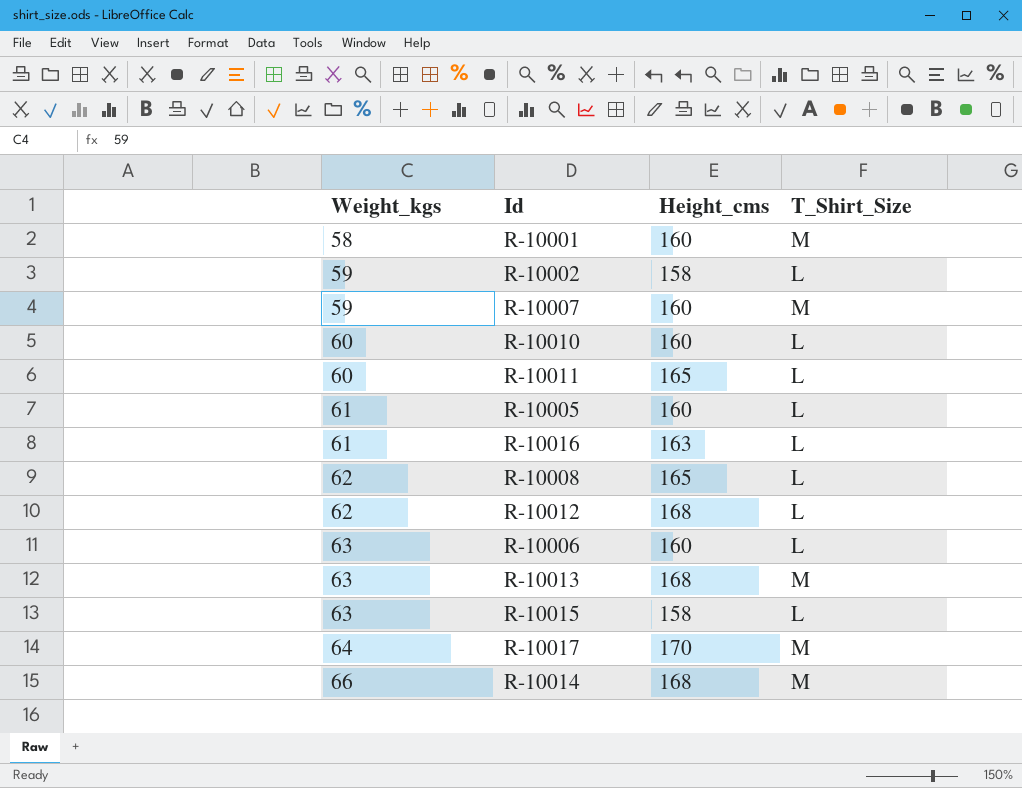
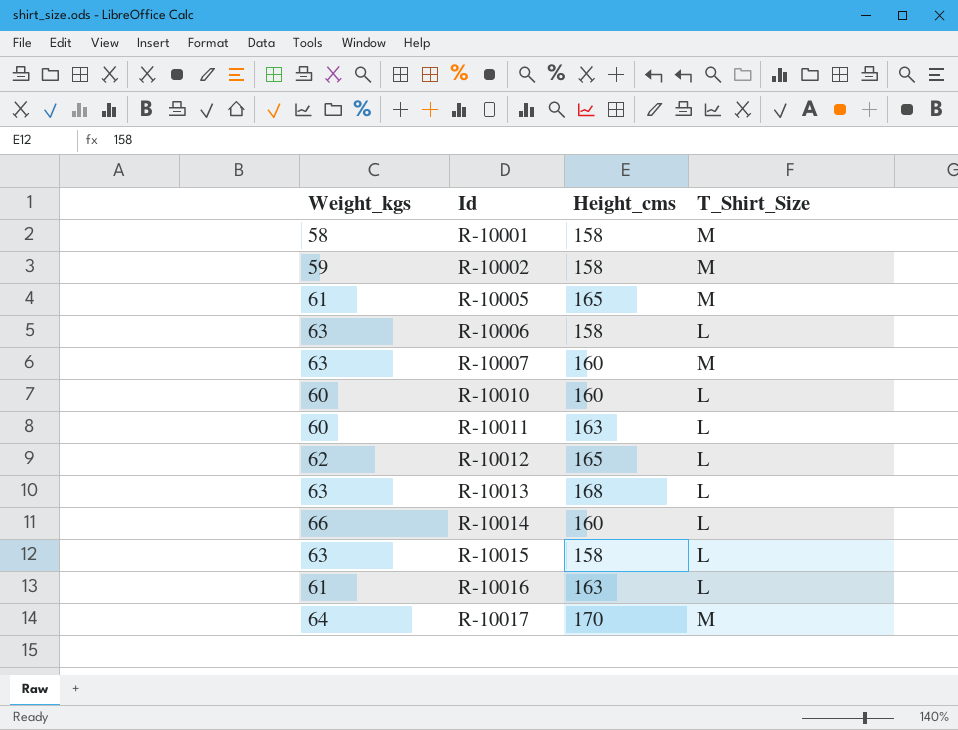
row order: Weight_kgs ascending -> Id ascending
row R-10008: 62 | 165 | L -> none
R-10001 | Height_cms: 160 -> 158
R-10002 | T_Shirt_Size: L -> M
R-10005 | Height_cms: 160 -> 165
R-10005 | T_Shirt_Size: L -> M
R-10006 | Height_cms: 160 -> 158
R-10007 | Weight_kgs: 59 -> 63
R-10011 | Height_cms: 165 -> 163
R-10012 | Height_cms: 168 -> 165
R-10013 | T_Shirt_Size: M -> L
R-10014 | Height_cms: 168 -> 160
R-10014 | T_Shirt_Size: M -> L

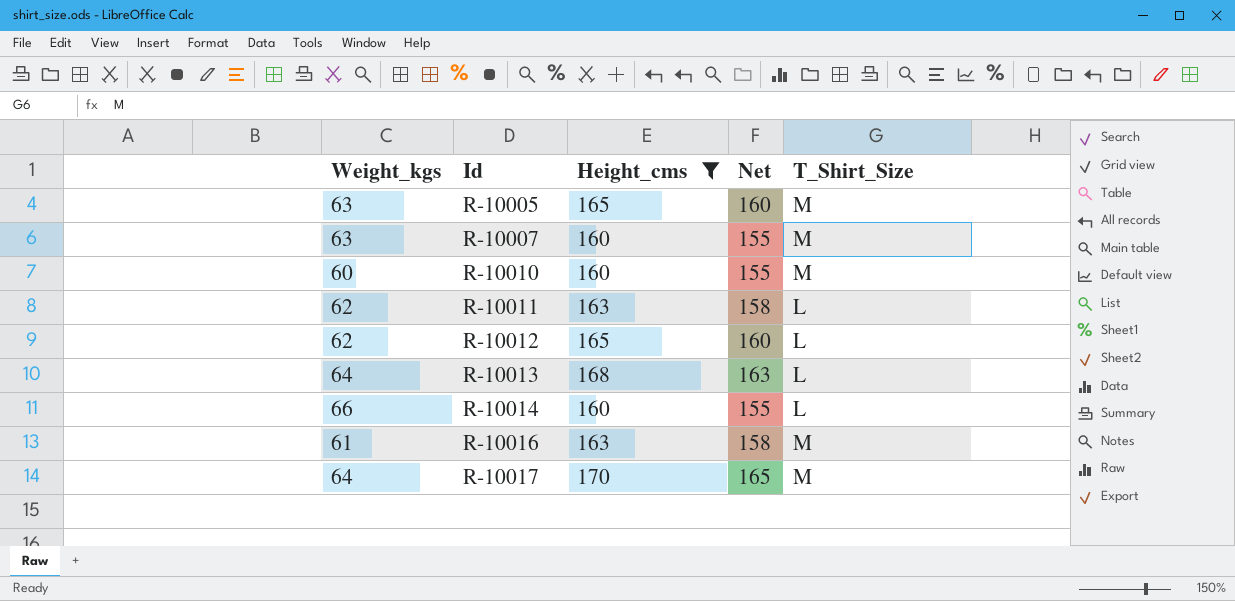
filter: none -> Height_cms != 158
column Net | formula: none -> [Height_cms] - 5
R-10005 | Weight_kgs: 61 -> 63
R-10010 | T_Shirt_Size: L -> M
R-10011 | Weight_kgs: 60 -> 62
R-10013 | Weight_kgs: 63 -> 64
R-10016 | T_Shirt_Size: L -> M

